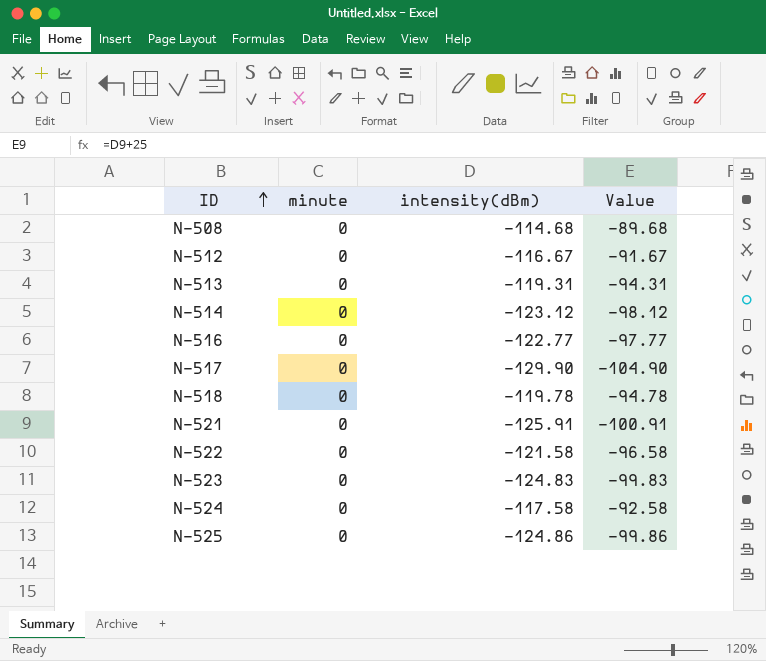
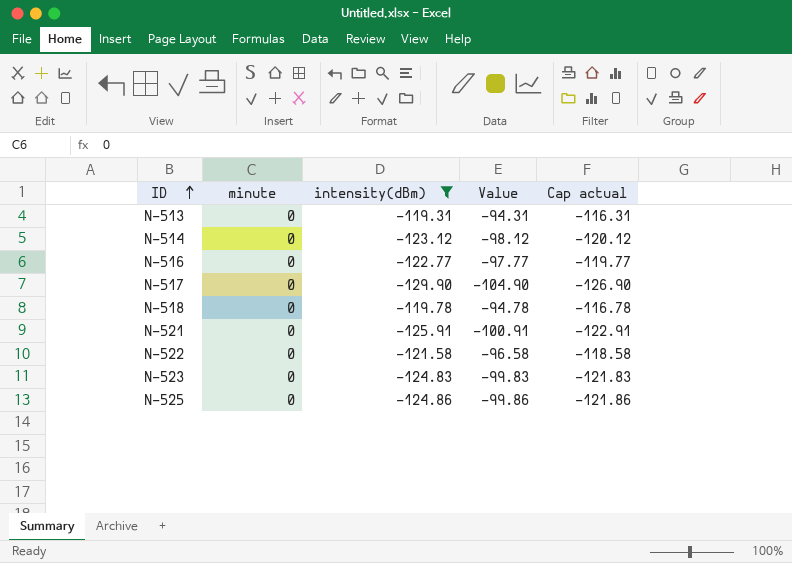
filter: none -> intensity(dBm) <= -119.31
column Cap actual | formula: none -> [intensity(dBm)] + 3

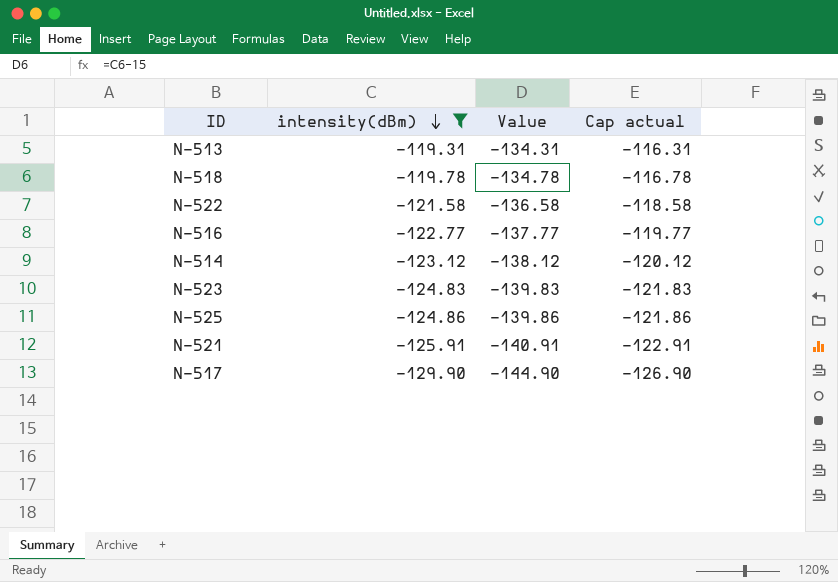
row order: ID ascending -> intensity(dBm) descending
column minute | position: 2 -> none
column Value | formula: [intensity(dBm)] + 25 -> [intensity(dBm)] - 15

